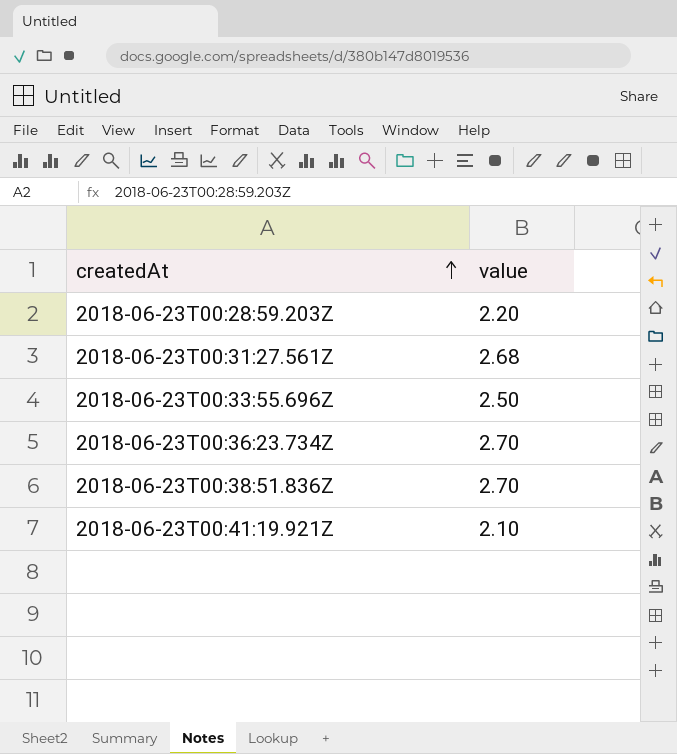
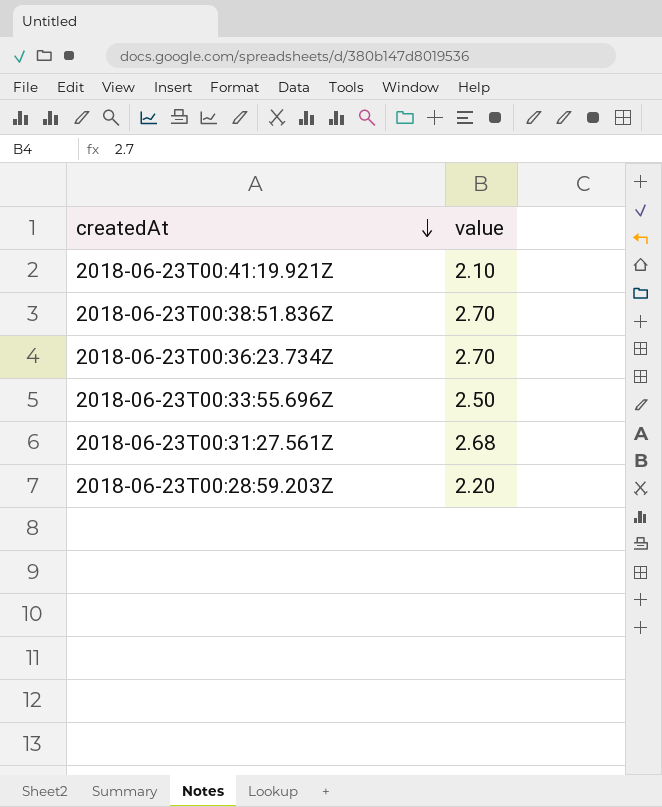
row order: createdAt ascending -> createdAt descending

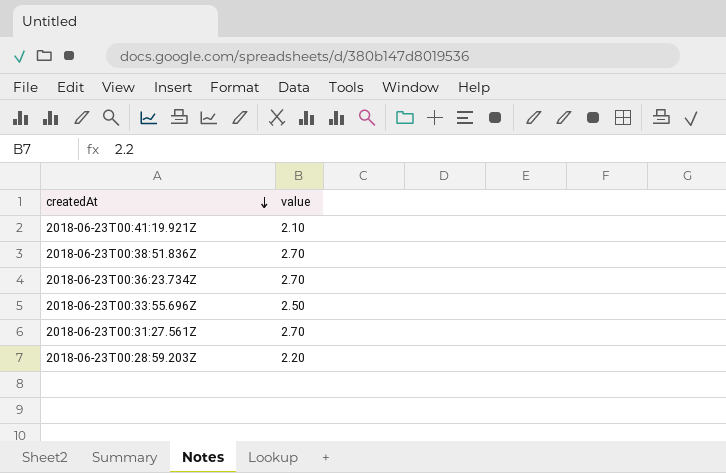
2018-06-23T00:31:27.561Z | value: 2.68 -> 2.70

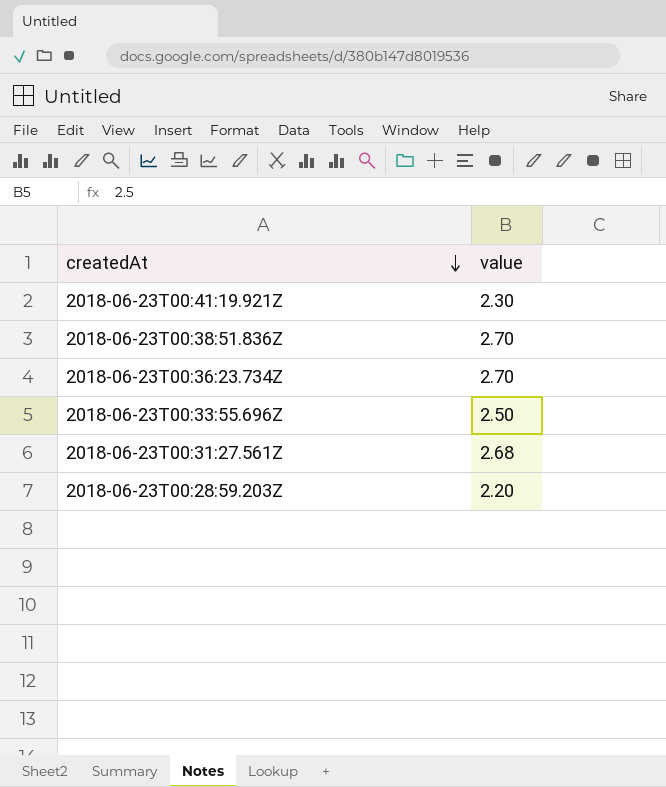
2018-06-23T00:41:19.921Z | value: 2.10 -> 2.30
2018-06-23T00:31:27.561Z | value: 2.70 -> 2.68

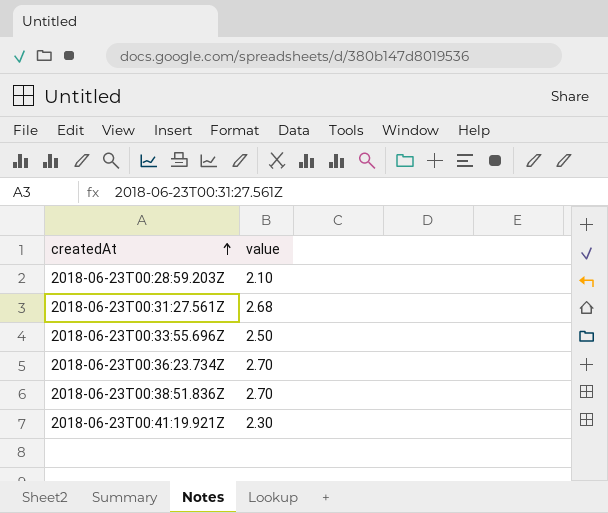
row order: createdAt descending -> createdAt ascending
2018-06-23T00:28:59.203Z | value: 2.20 -> 2.10

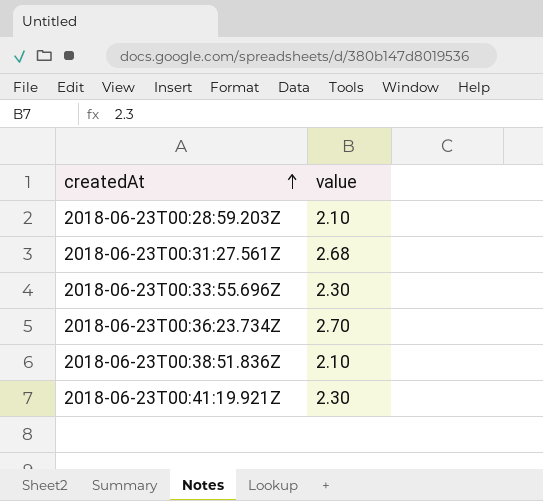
2018-06-23T00:33:55.696Z | value: 2.50 -> 2.30
2018-06-23T00:38:51.836Z | value: 2.70 -> 2.10

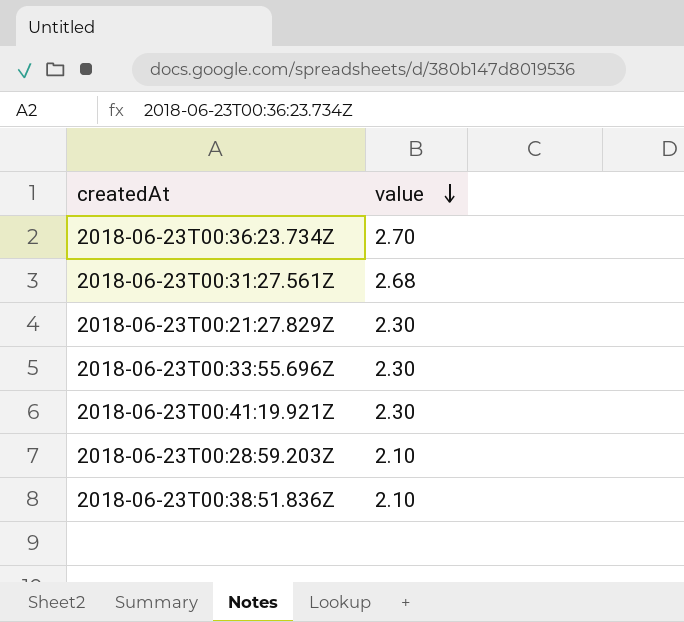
row order: createdAt ascending -> value descending
row 2018-06-23T00:21:27.829Z: none -> 2.30

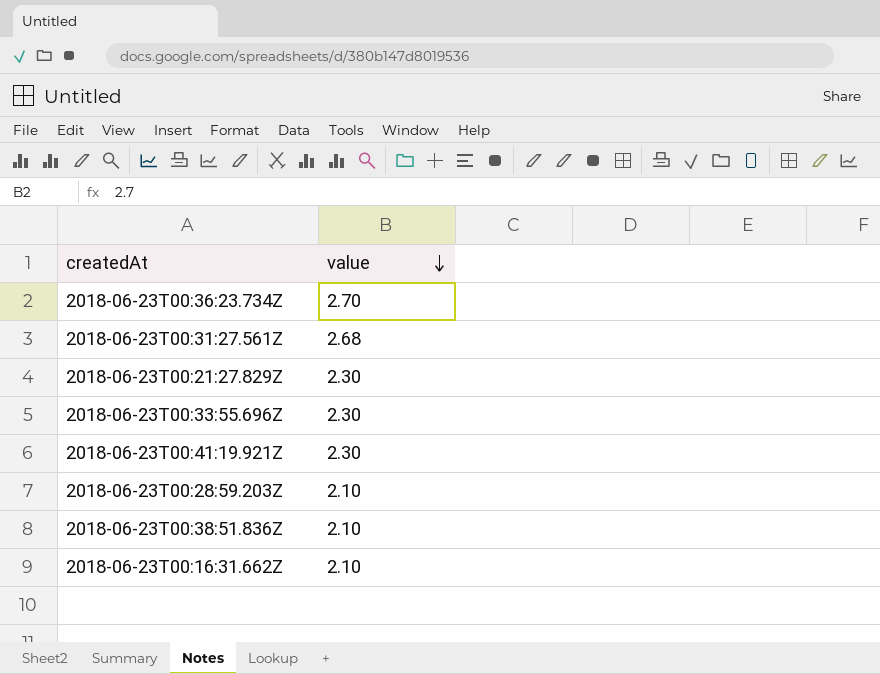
row 2018-06-23T00:16:31.662Z: none -> 2.10

